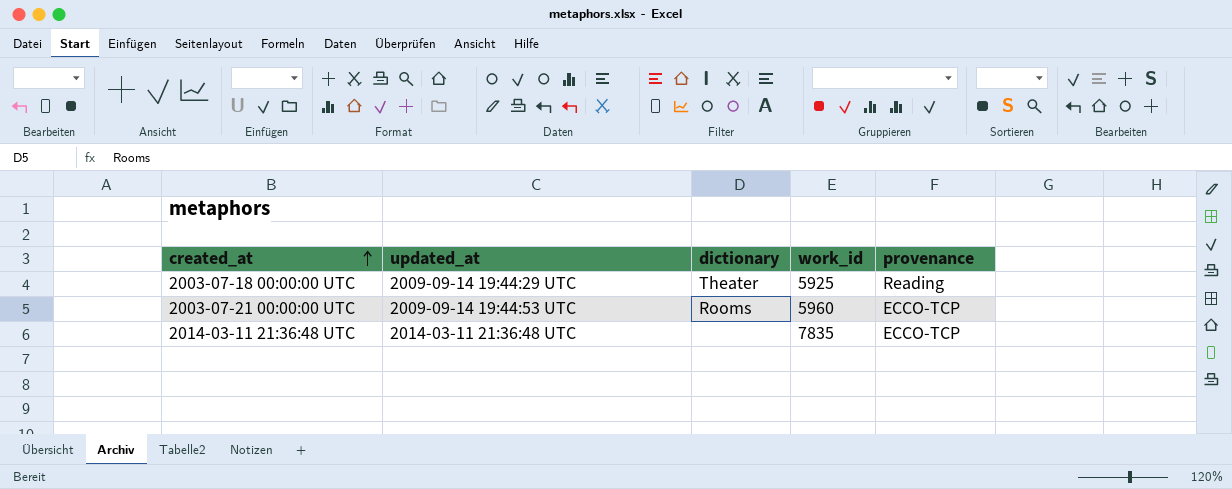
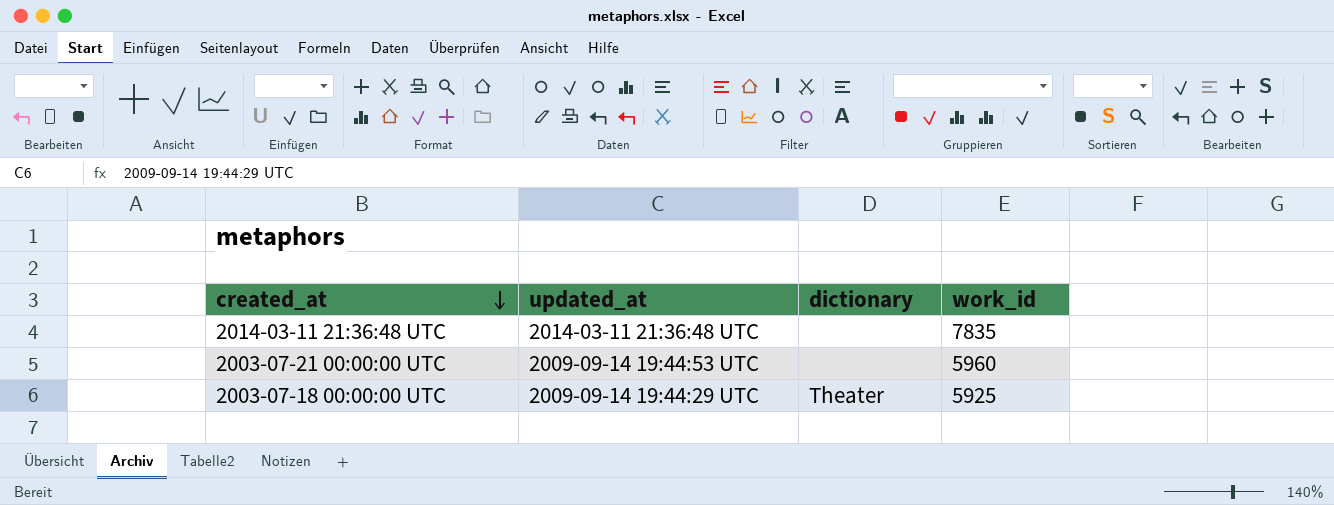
row order: created_at ascending -> created_at descending
column provenance | position: 5 -> none
2003-07-21 00:00:00 UTC | dictionary: Rooms -> none

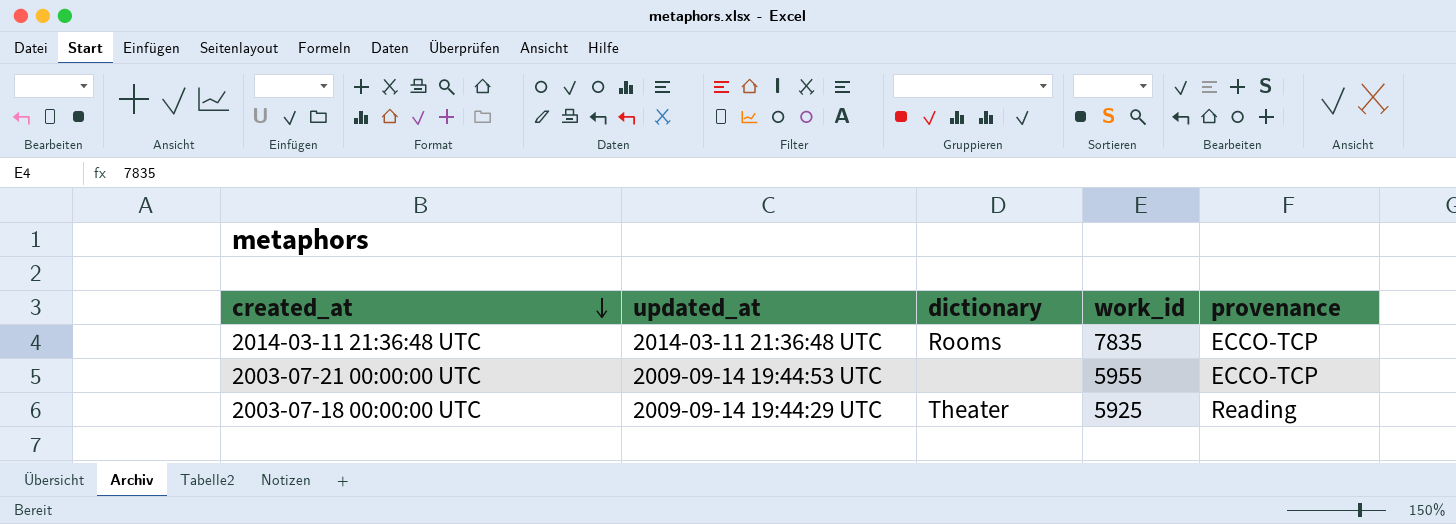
column provenance | position: none -> 5
2014-03-11 21:36:48 UTC | dictionary: none -> Rooms
2003-07-21 00:00:00 UTC | work_id: 5960 -> 5955

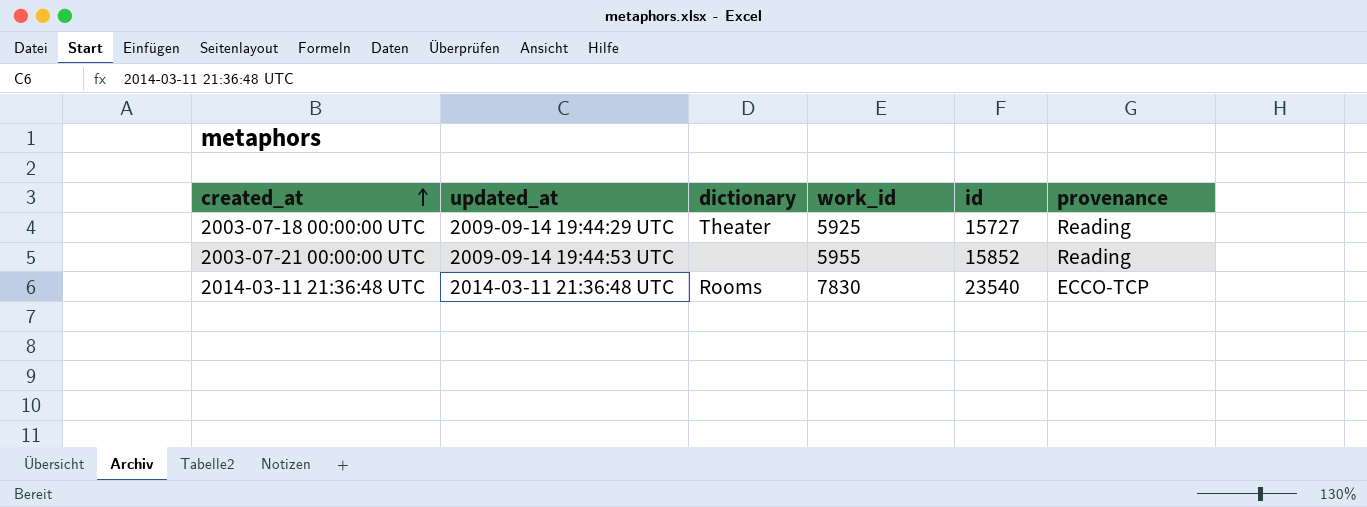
row order: created_at descending -> created_at ascending
column id | position: none -> 5
2003-07-21 00:00:00 UTC | provenance: ECCO-TCP -> Reading
2014-03-11 21:36:48 UTC | work_id: 7835 -> 7830

